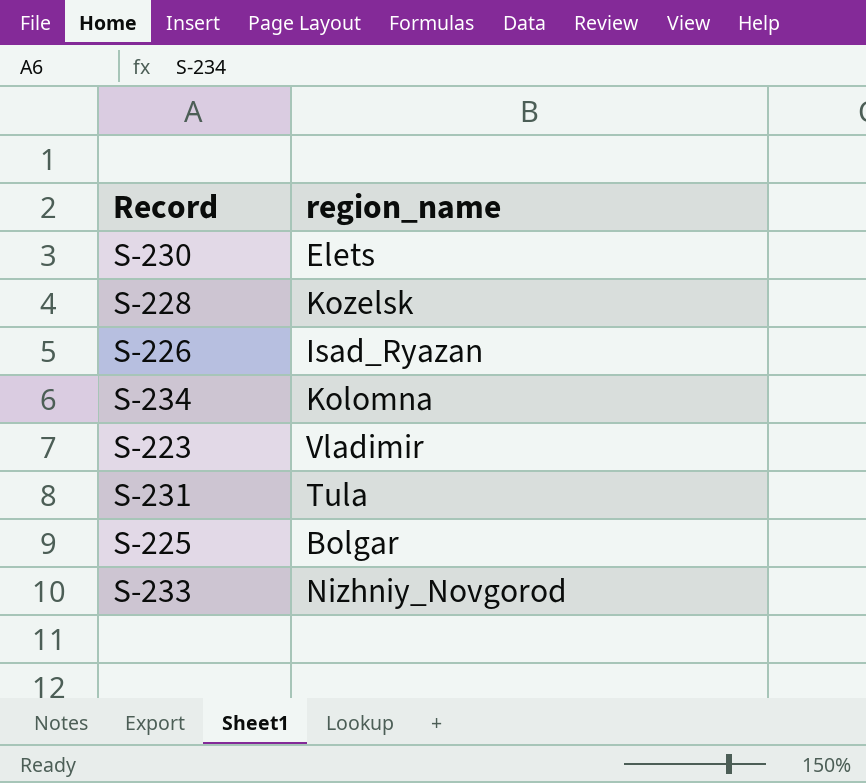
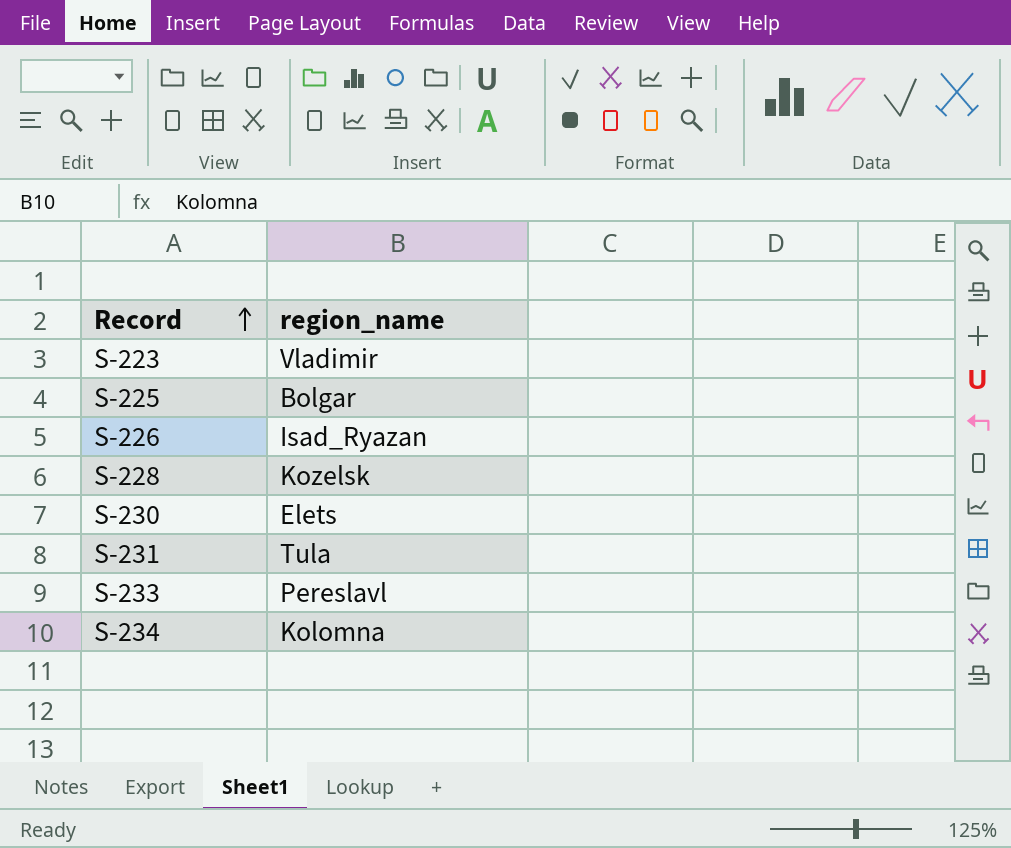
row order: none -> Record ascending
S-233 | region_name: Nizhniy_Novgorod -> Pereslavl

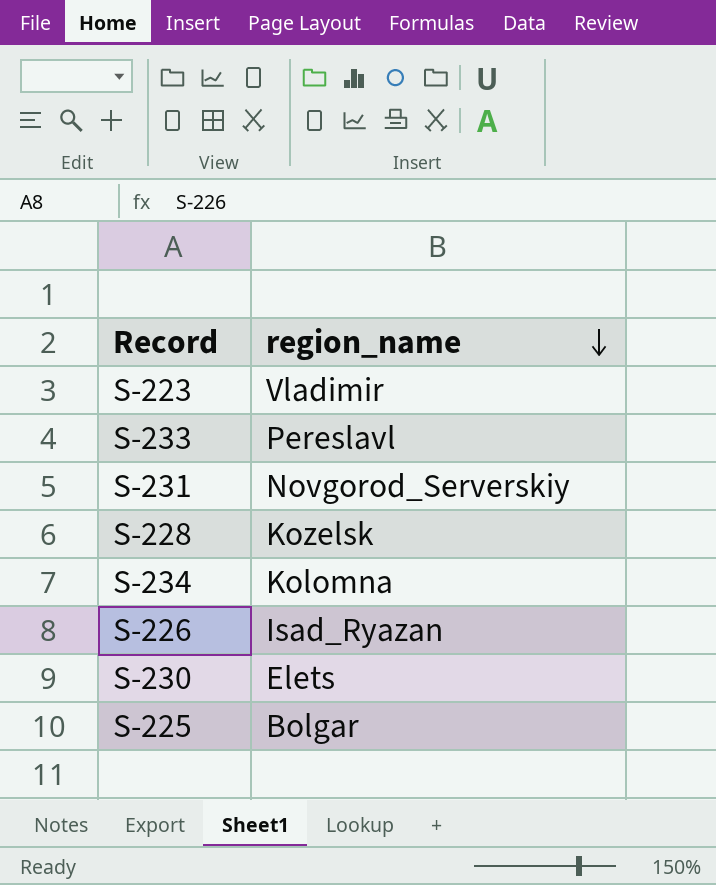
row order: Record ascending -> region_name descending
S-231 | region_name: Tula -> Novgorod_Serverskiy

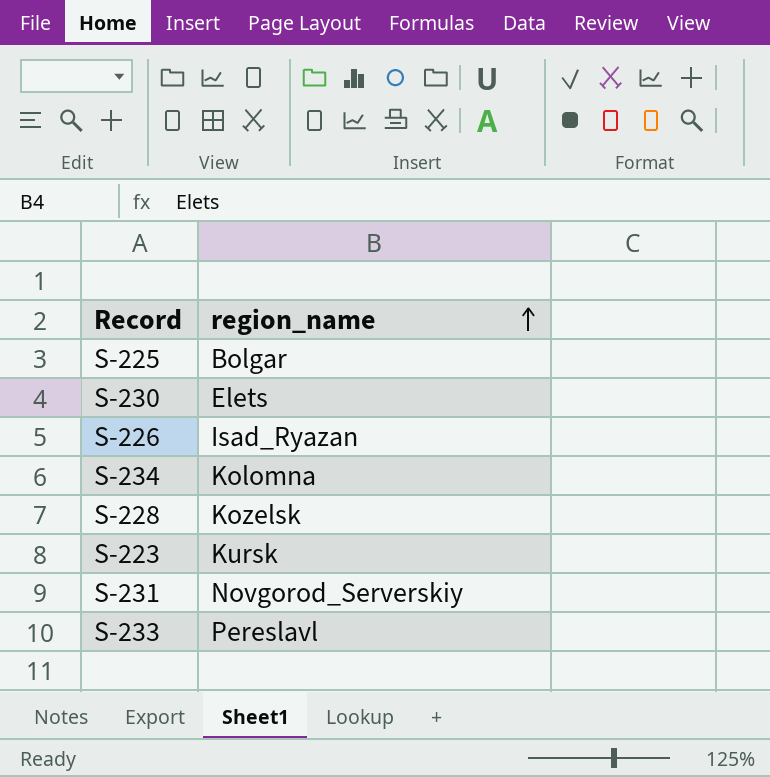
row order: region_name descending -> region_name ascending
S-223 | region_name: Vladimir -> Kursk

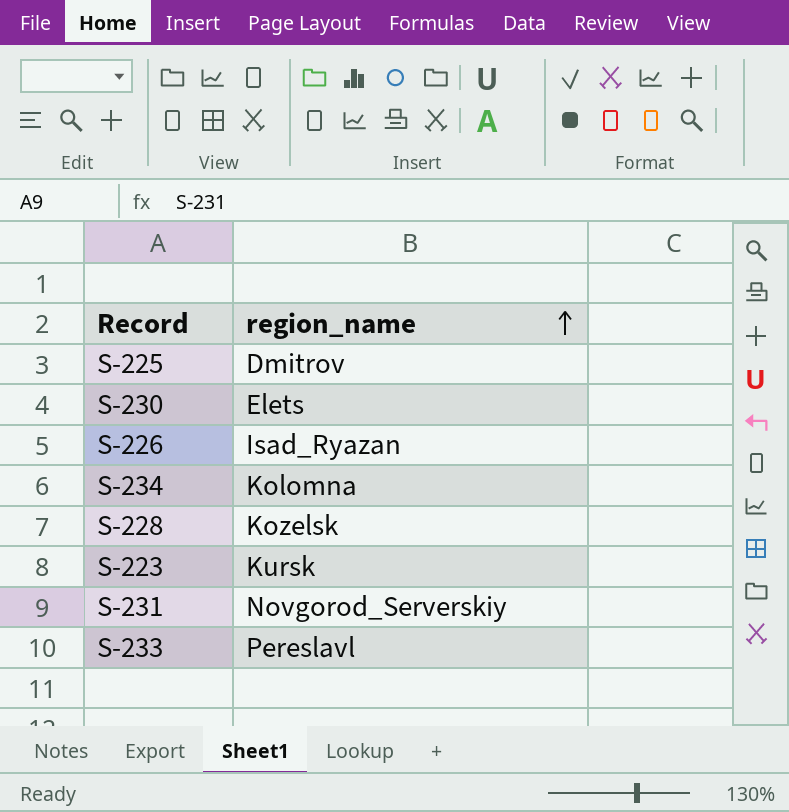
S-225 | region_name: Bolgar -> Dmitrov

